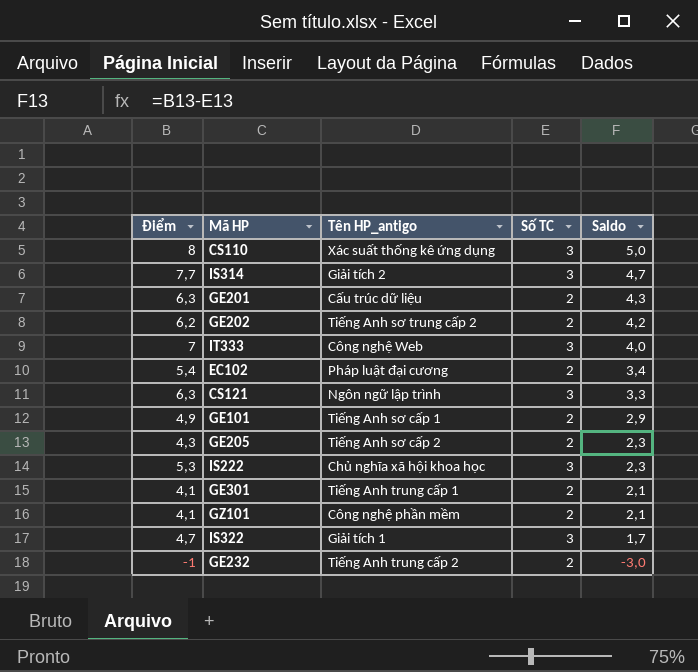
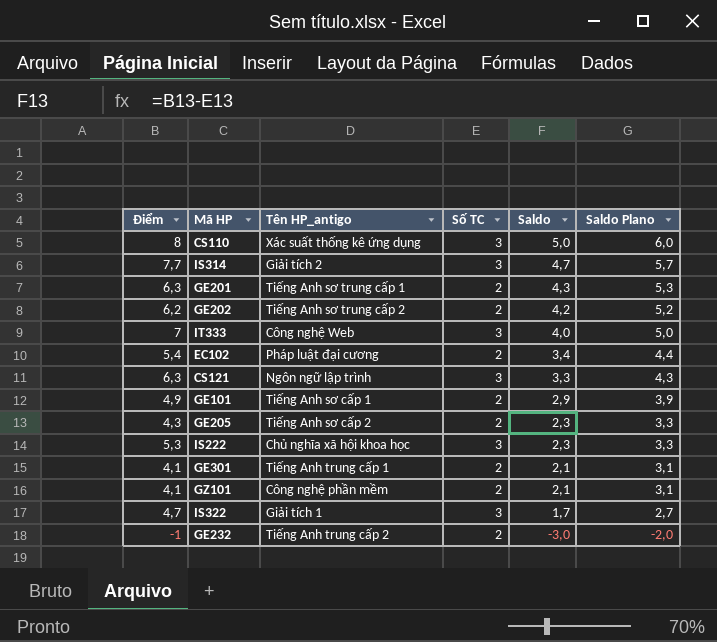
column Saldo Plano | formula: none -> [Saldo] + 1
GE201 | Tên HP_antigo: Cấu trúc dữ liệu -> Tiếng Anh sơ trung cấp 1

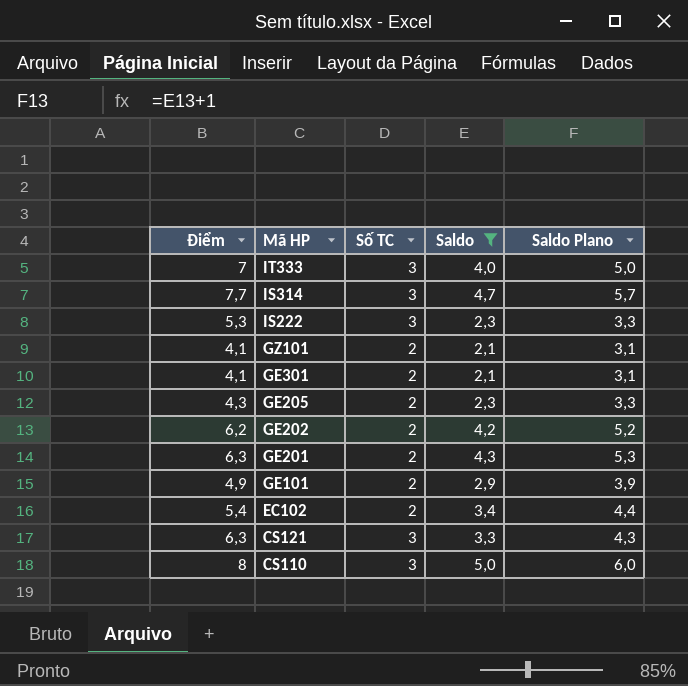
filter: none -> Saldo >= 2,1
row order: Saldo descending -> Mã HP descending
column Tên HP_antigo | position: 3 -> none

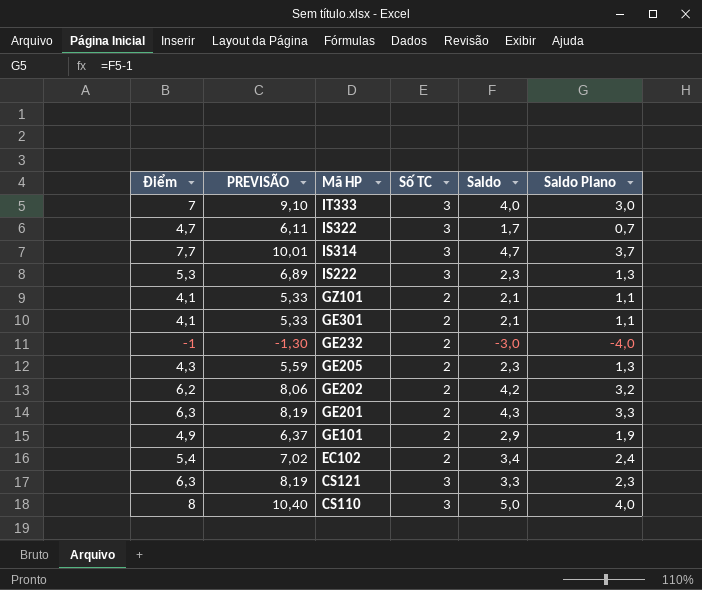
filter: Saldo >= 2,1 -> none
column PREVISÃO | formula: none -> [Điểm] * 1,3
column Saldo Plano | formula: [Saldo] + 1 -> [Saldo] - 1

